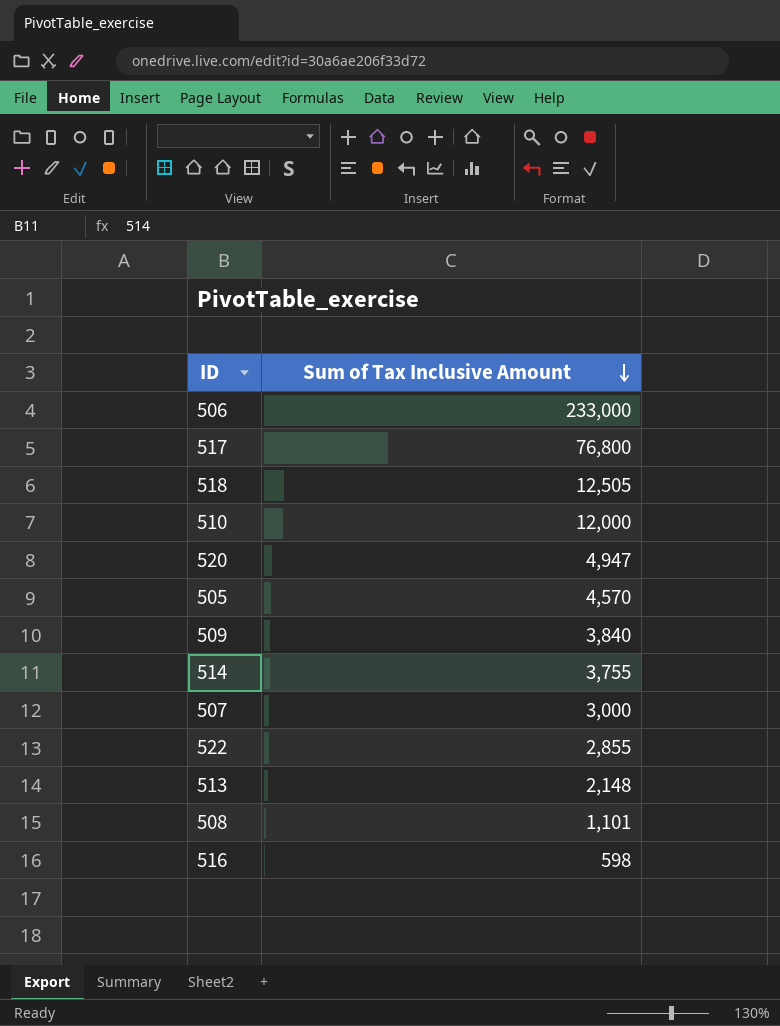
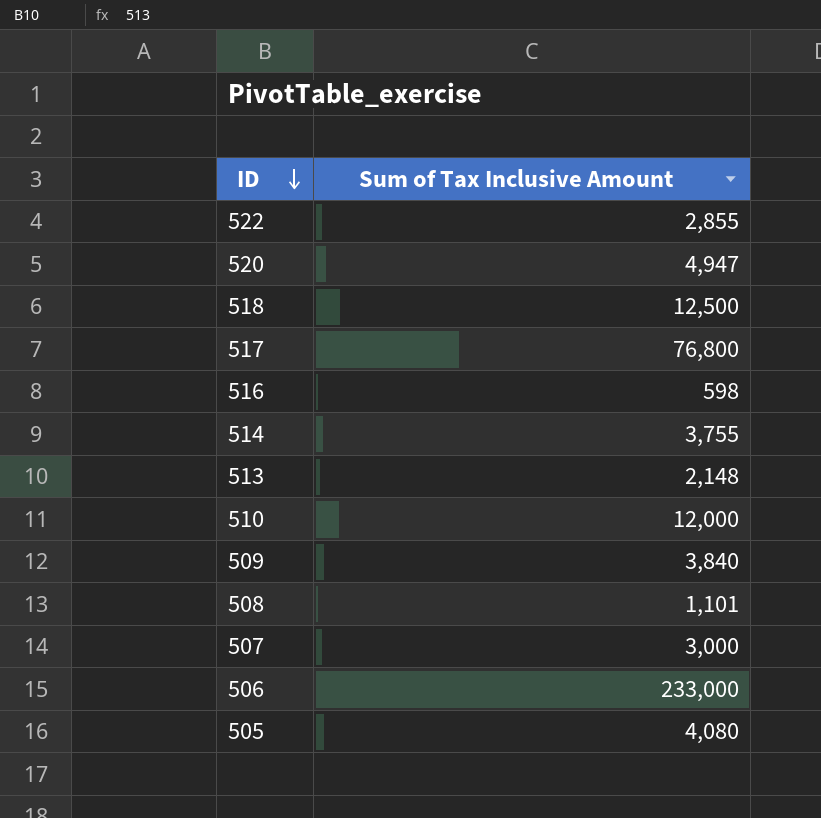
row order: Sum of Tax Inclusive Amount descending -> ID descending
518 | Sum of Tax Inclusive Amount: 12,505 -> 12,500
505 | Sum of Tax Inclusive Amount: 4,570 -> 4,080

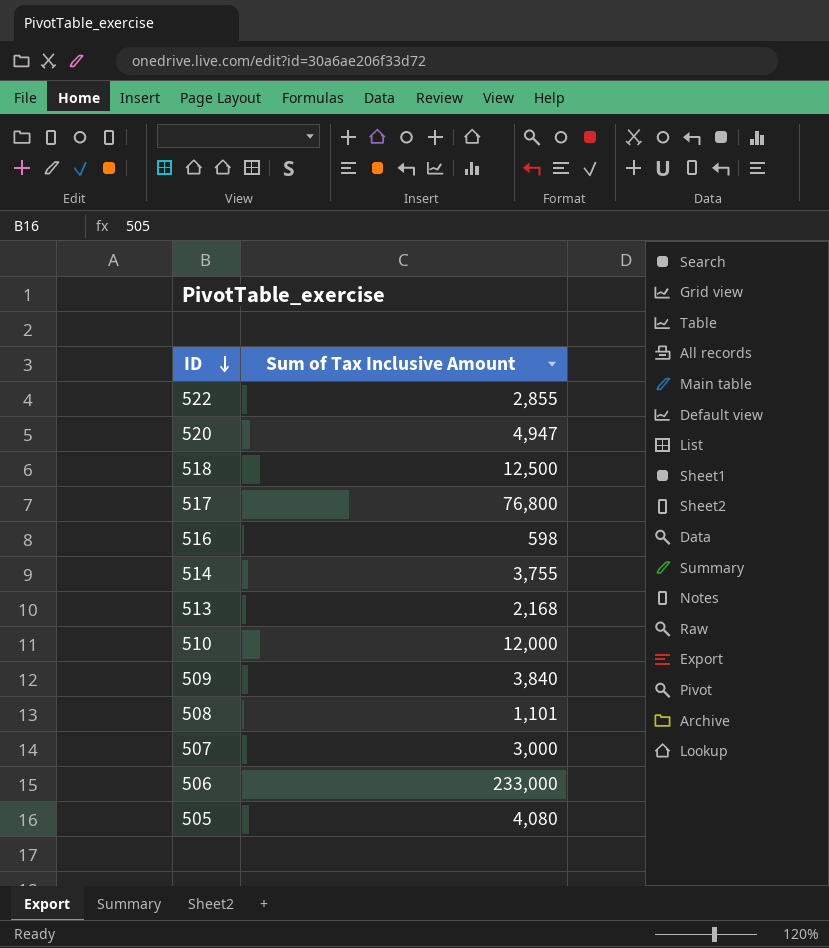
513 | Sum of Tax Inclusive Amount: 2,148 -> 2,168

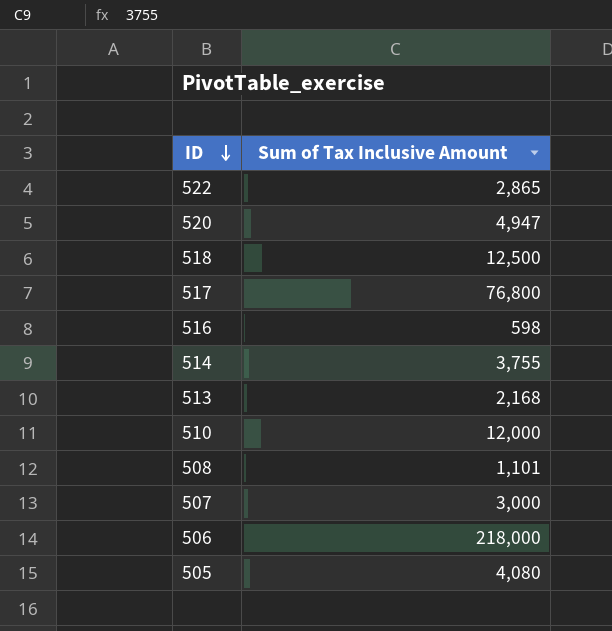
row 509: 3,840 -> none
522 | Sum of Tax Inclusive Amount: 2,855 -> 2,865
506 | Sum of Tax Inclusive Amount: 233,000 -> 218,000

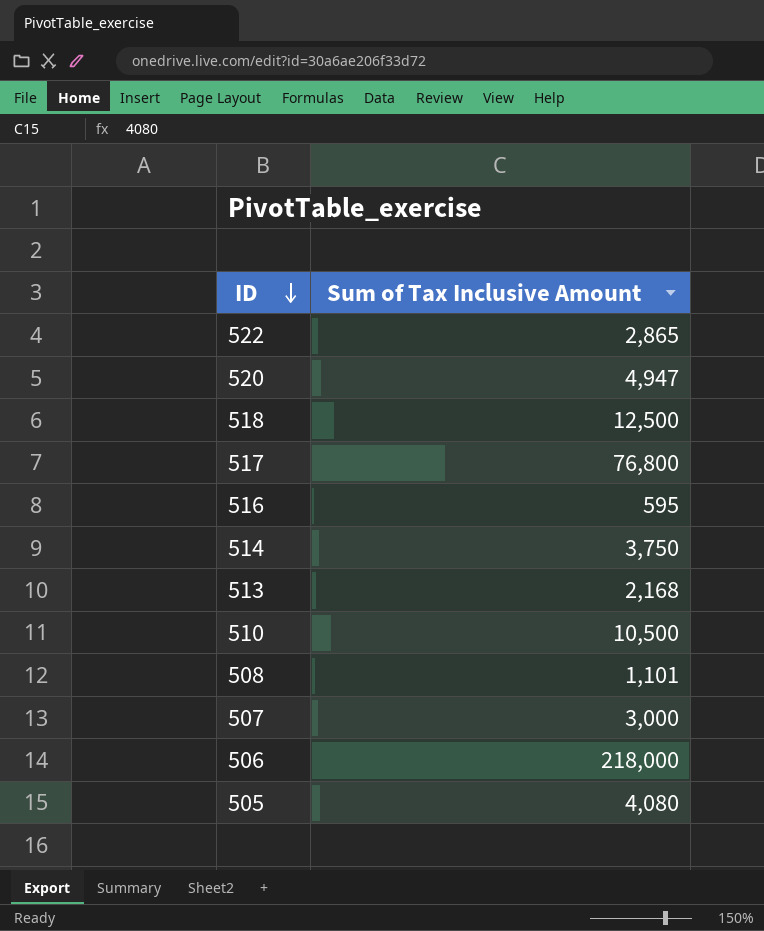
516 | Sum of Tax Inclusive Amount: 598 -> 595
514 | Sum of Tax Inclusive Amount: 3,755 -> 3,750
510 | Sum of Tax Inclusive Amount: 12,000 -> 10,500

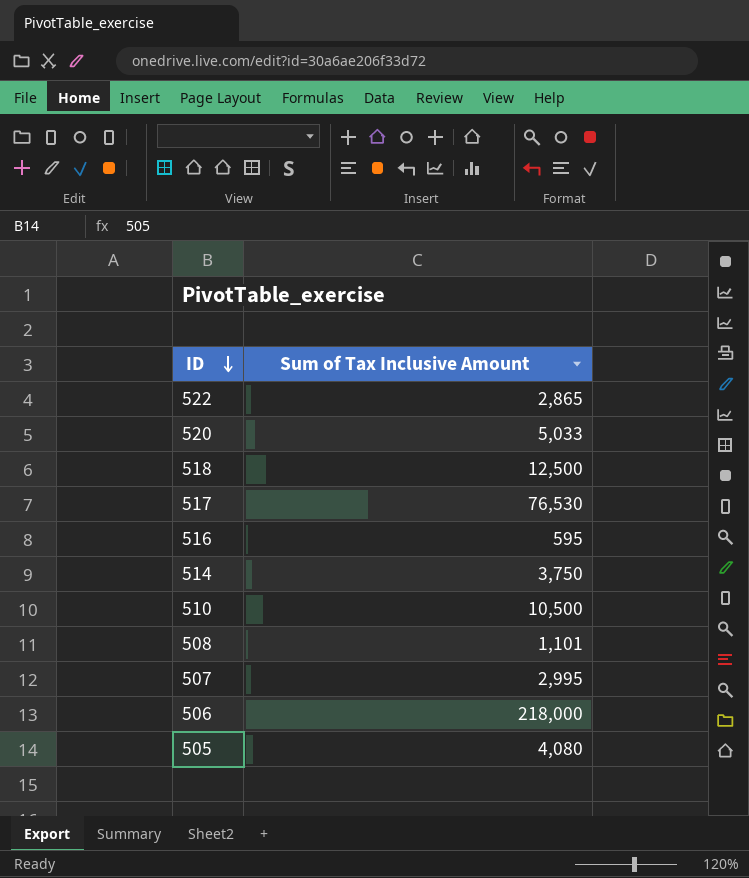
row 513: 2,168 -> none
520 | Sum of Tax Inclusive Amount: 4,947 -> 5,033
517 | Sum of Tax Inclusive Amount: 76,800 -> 76,530
507 | Sum of Tax Inclusive Amount: 3,000 -> 2,995

